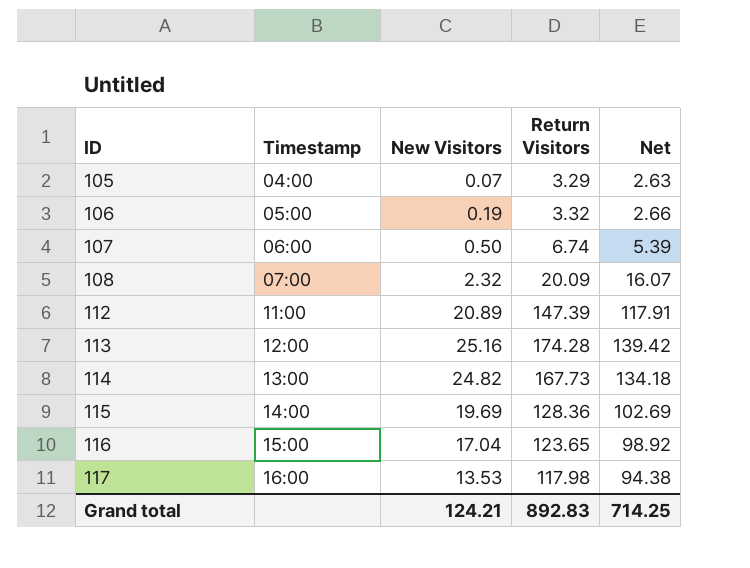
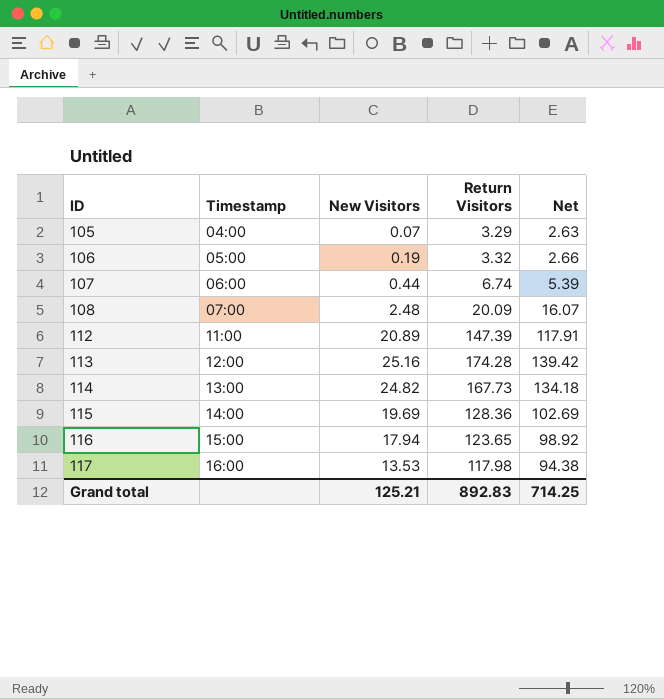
107 | New Visitors: 0.50 -> 0.44
108 | New Visitors: 2.32 -> 2.48
116 | New Visitors: 17.04 -> 17.94
Grand total | New Visitors: 124.21 -> 125.21

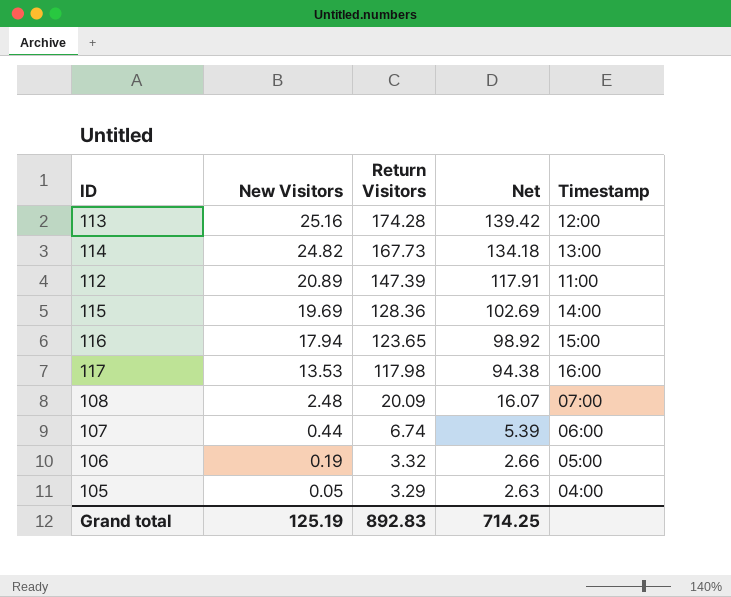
row order: ID ascending -> New Visitors descending
column Timestamp | position: 2 -> 5
105 | New Visitors: 0.07 -> 0.05
Grand total | New Visitors: 125.21 -> 125.19

